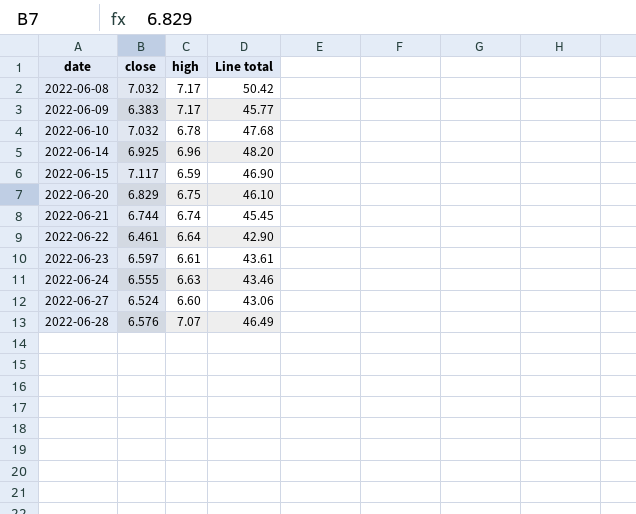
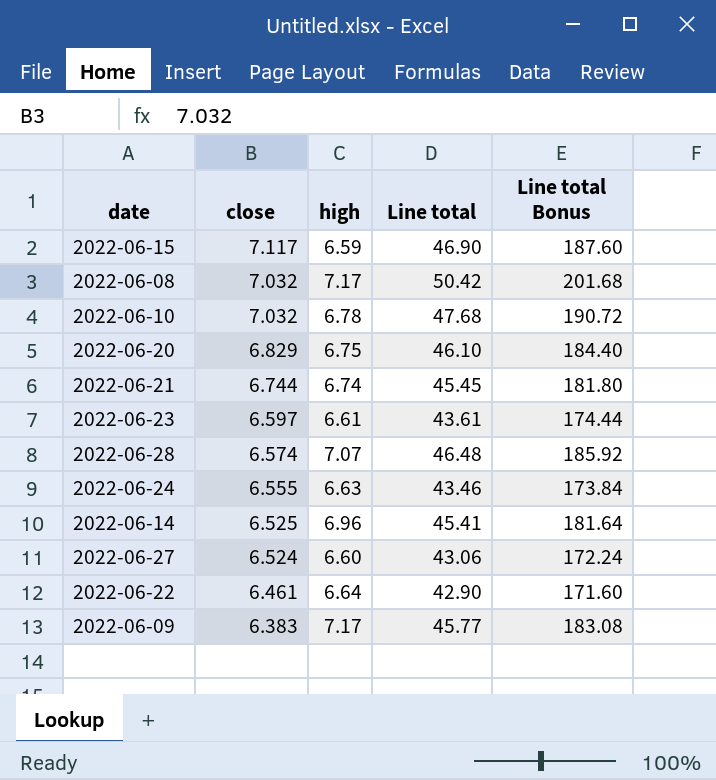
row order: date ascending -> close descending
column Line total Bonus | formula: none -> [Line total] * 4
2022-06-28 | close: 6.576 -> 6.574
2022-06-28 | Line total: 46.49 -> 46.48
2022-06-14 | close: 6.925 -> 6.525
2022-06-14 | Line total: 48.20 -> 45.41

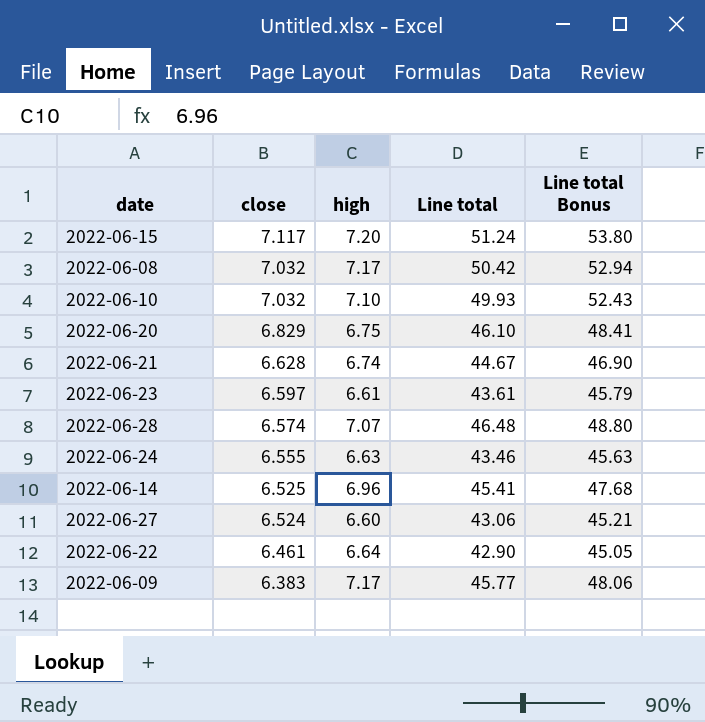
column Line total Bonus | formula: [Line total] * 4 -> [Line total] * 1.05
2022-06-15 | high: 6.59 -> 7.20
2022-06-15 | Line total: 46.90 -> 51.24
2022-06-10 | high: 6.78 -> 7.10
2022-06-10 | Line total: 47.68 -> 49.93
2022-06-21 | close: 6.744 -> 6.628
2022-06-21 | Line total: 45.45 -> 44.67

